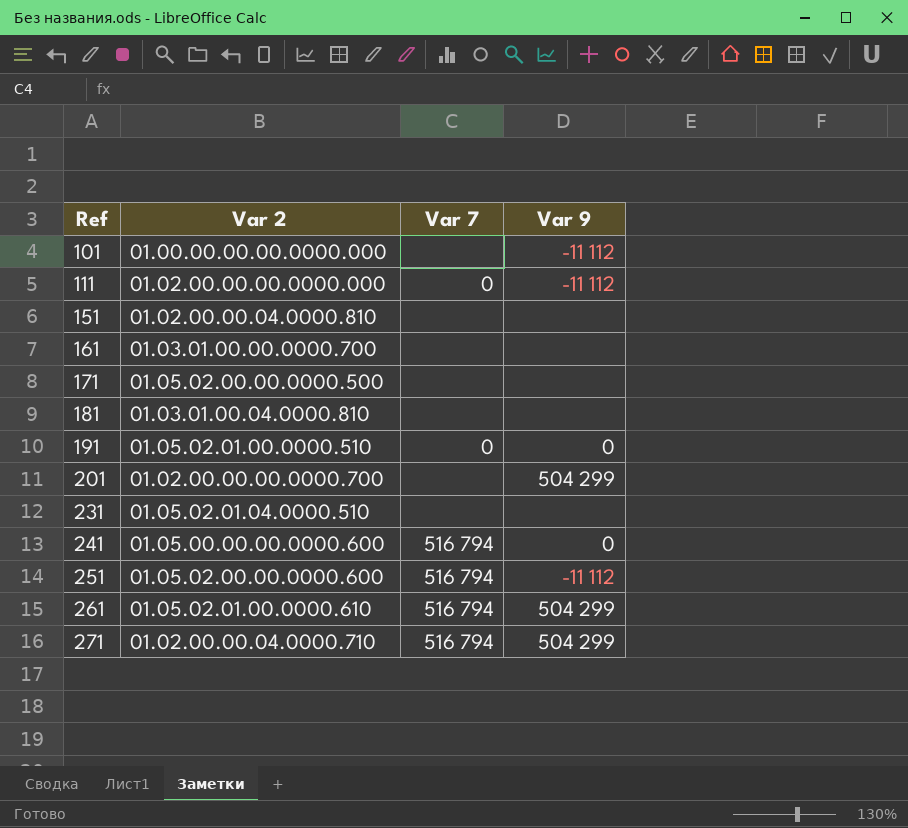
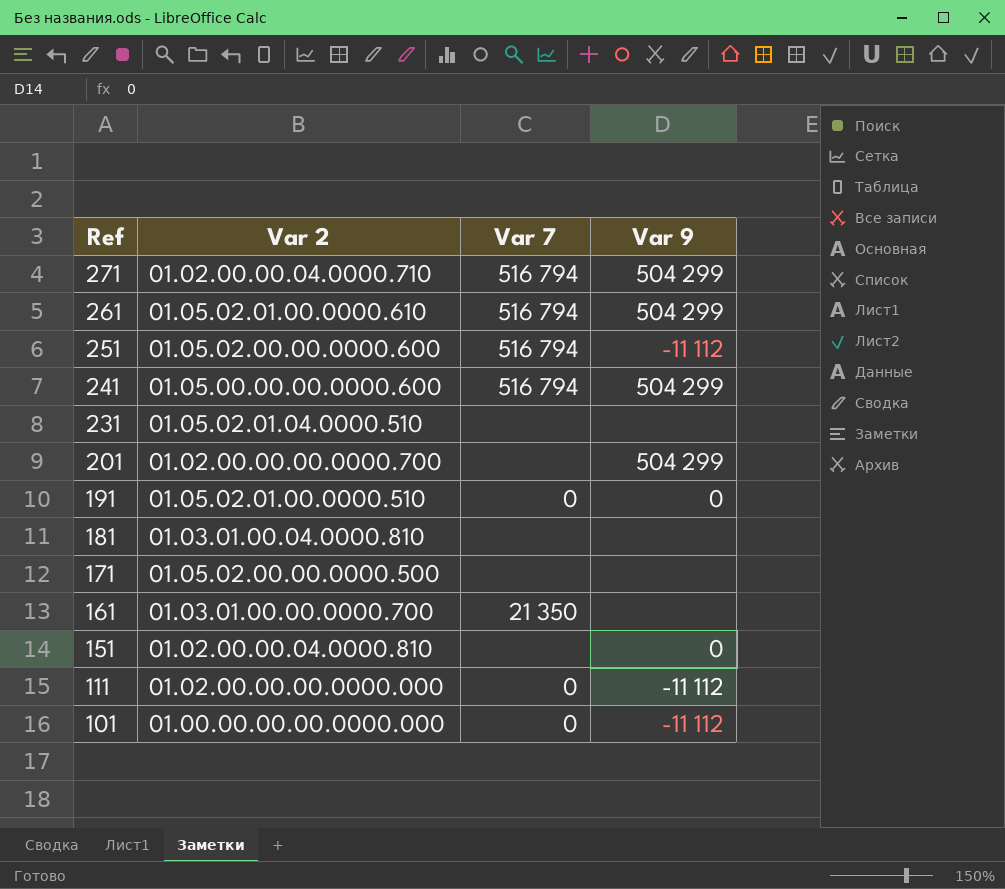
row order: Ref ascending -> Ref descending
241 | Var 9: 0 -> 504 299
161 | Var 7: none -> 21 350
151 | Var 9: none -> 0
101 | Var 7: none -> 0

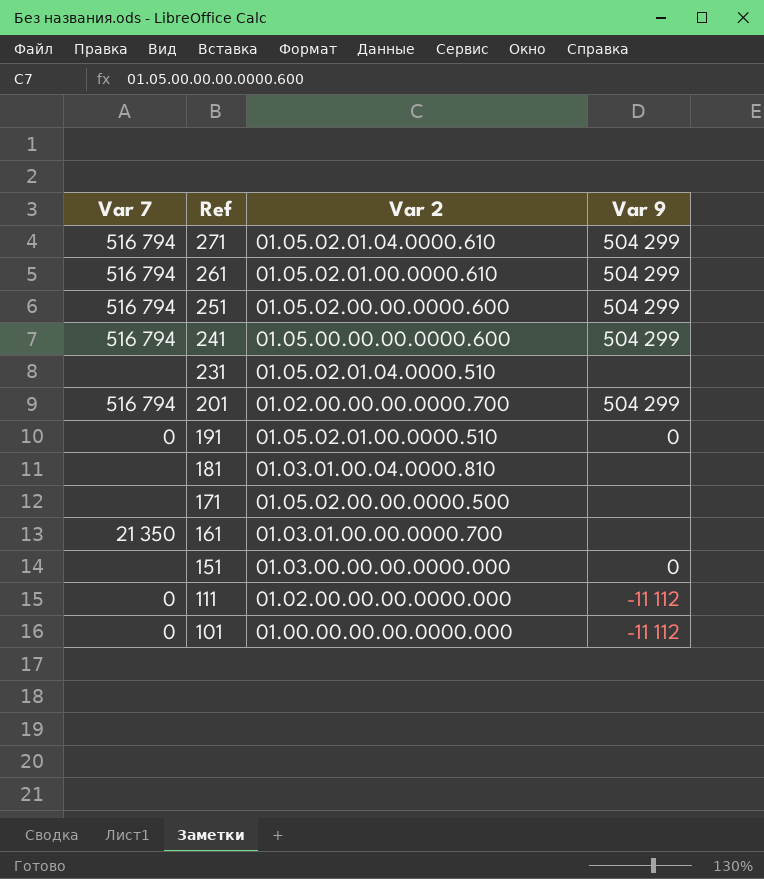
column Var 7 | position: 3 -> 1
271 | Var 2: 01.02.00.00.04.0000.710 -> 01.05.02.01.04.0000.610
251 | Var 9: -11 112 -> 504 299
201 | Var 7: none -> 516 794
151 | Var 2: 01.02.00.00.04.0000.810 -> 01.03.00.00.00.0000.000

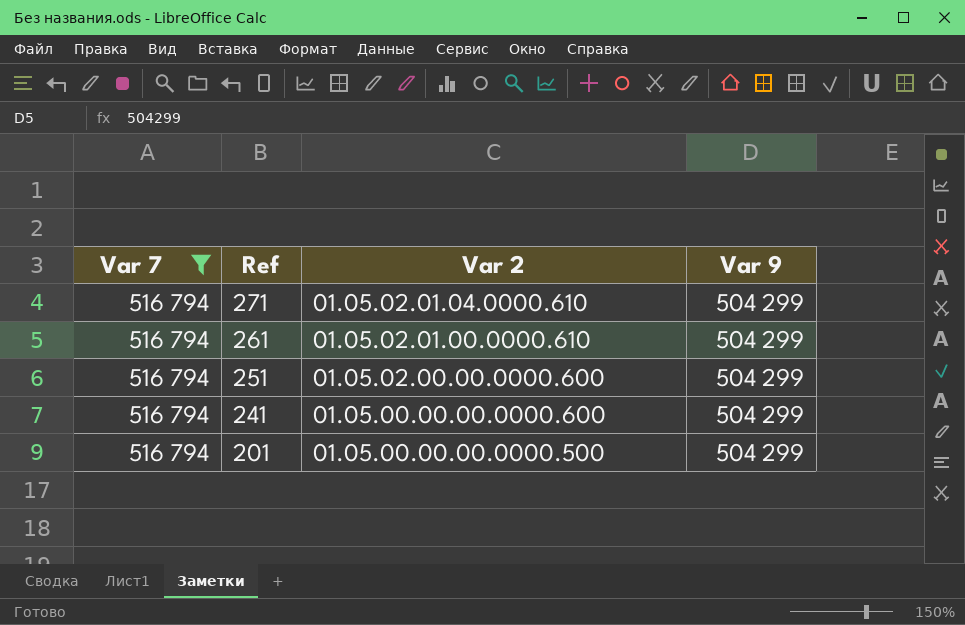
filter: none -> Var 7 = 516 794
201 | Var 2: 01.02.00.00.00.0000.700 -> 01.05.00.00.00.0000.500

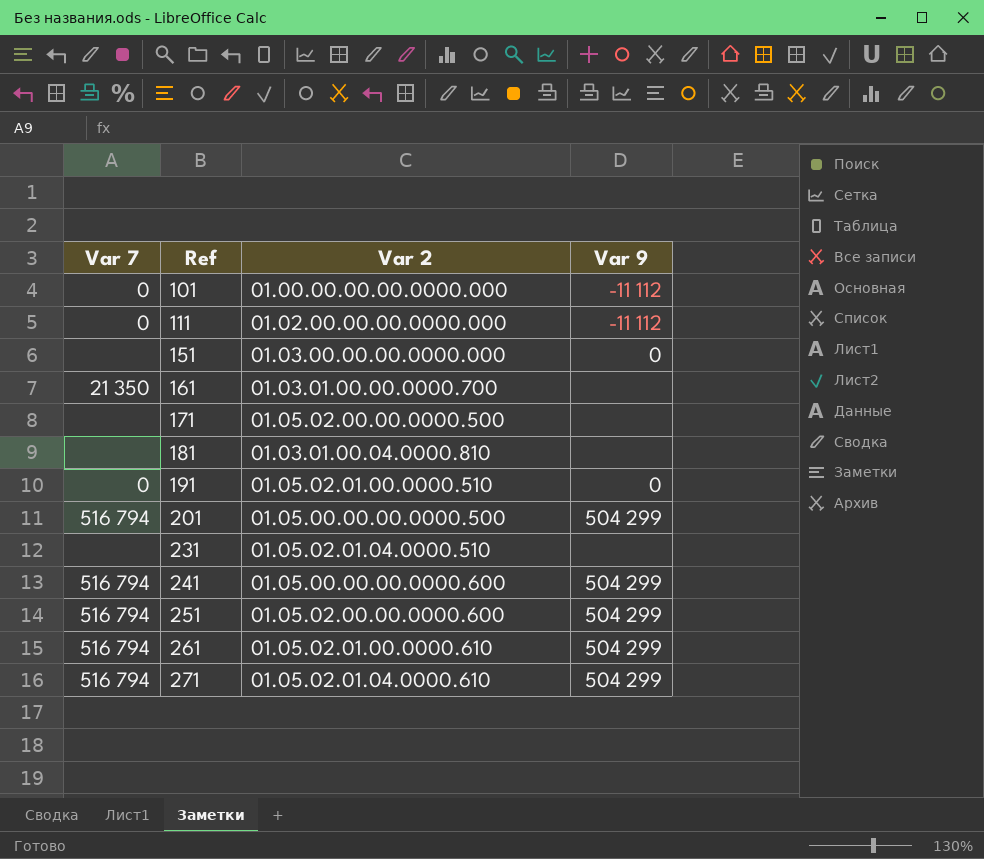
filter: Var 7 = 516 794 -> none
row order: Ref descending -> Ref ascending

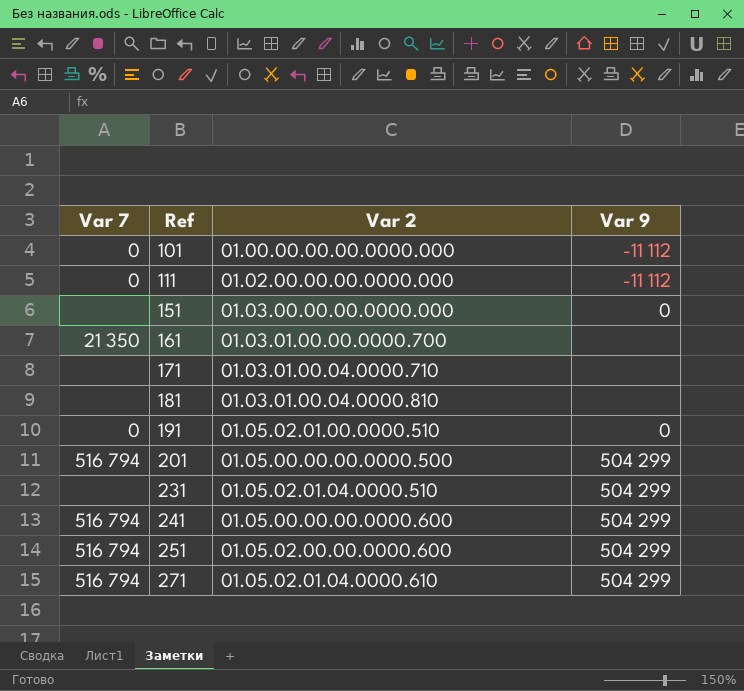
row 261: 516 794 | 01.05.02.01.00.0000.610 | 504 299 -> none
171 | Var 2: 01.05.02.00.00.0000.500 -> 01.03.01.00.04.0000.710
231 | Var 9: none -> 504 299

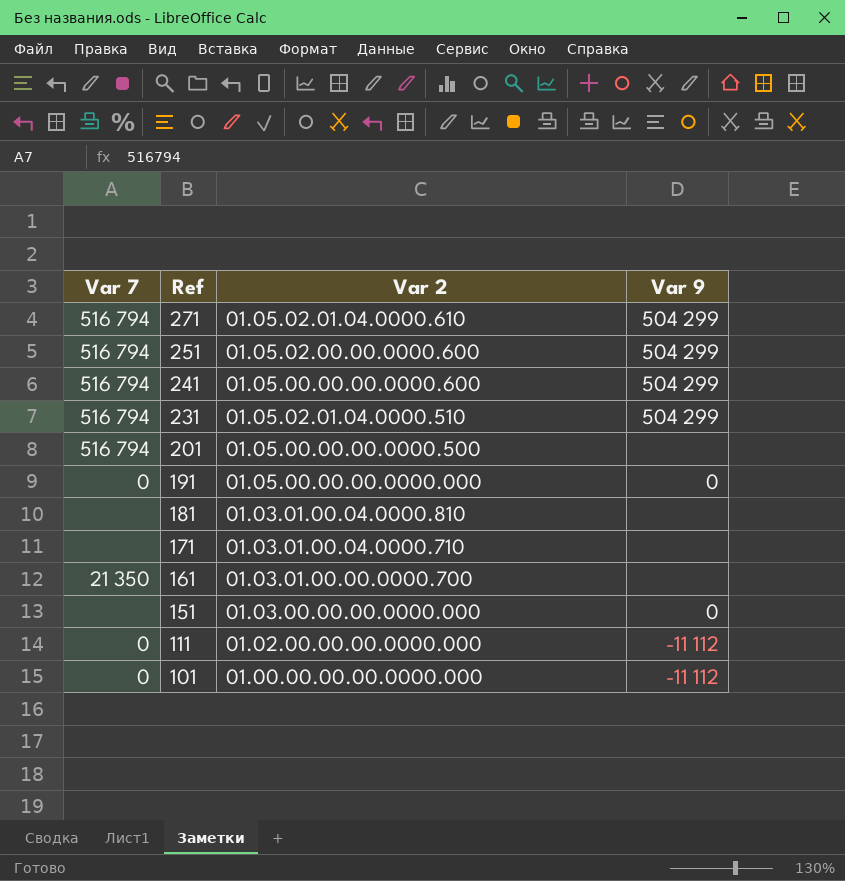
row order: Ref ascending -> Ref descending
231 | Var 7: none -> 516 794
201 | Var 9: 504 299 -> none
191 | Var 2: 01.05.02.01.00.0000.510 -> 01.05.00.00.00.0000.000

